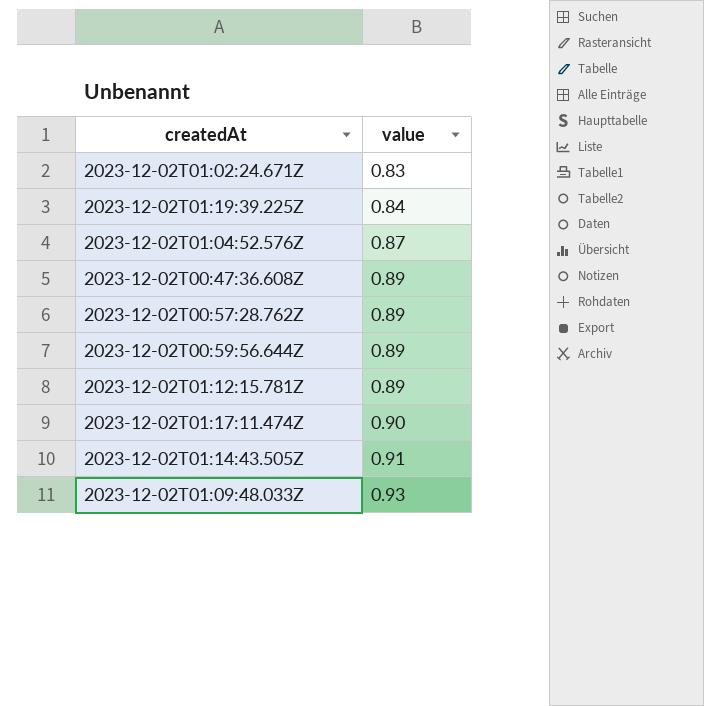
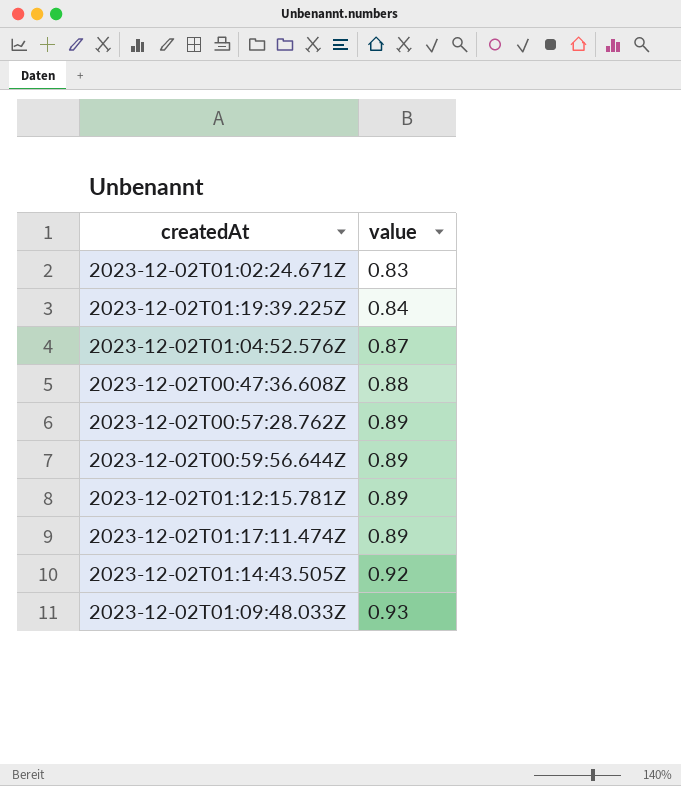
2023-12-02T00:47:36.608Z | value: 0.89 -> 0.88
2023-12-02T01:17:11.474Z | value: 0.90 -> 0.89
2023-12-02T01:14:43.505Z | value: 0.91 -> 0.92

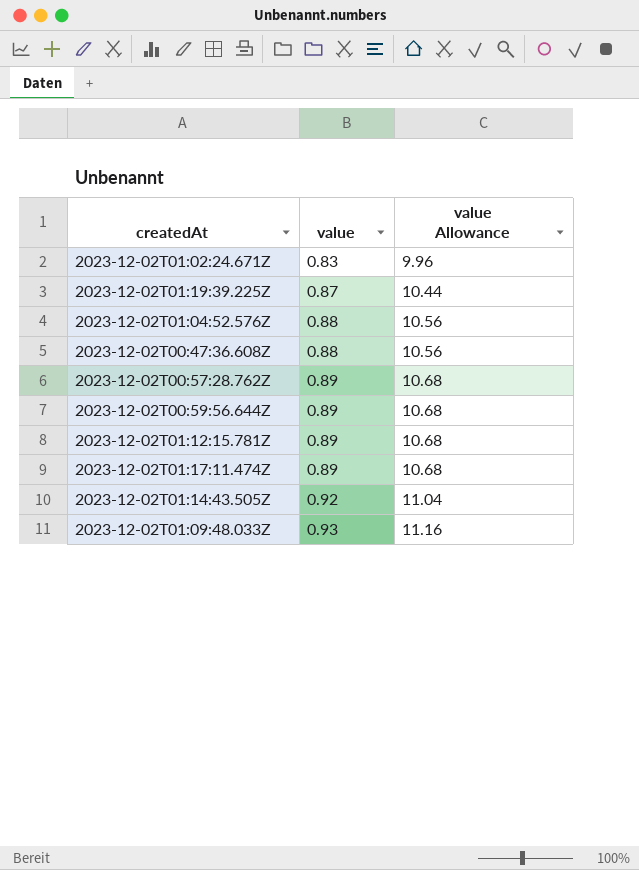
column value Allowance | formula: none -> [value] * 12
2023-12-02T01:19:39.225Z | value: 0.84 -> 0.87
2023-12-02T01:04:52.576Z | value: 0.87 -> 0.88

